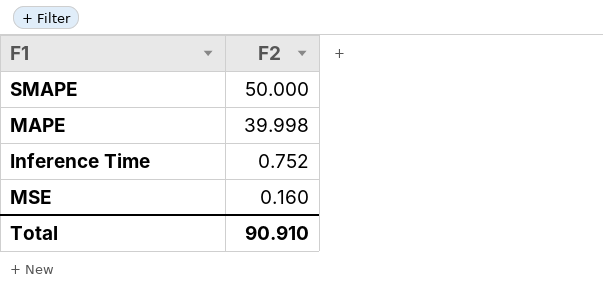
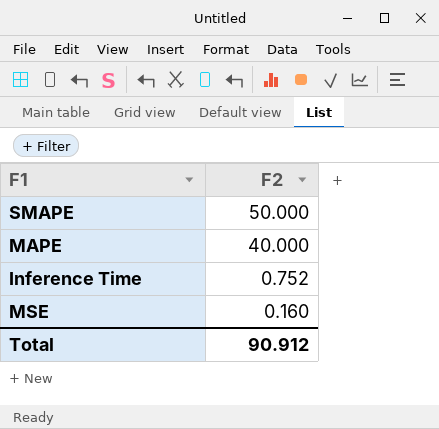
MAPE | F2: 39.998 -> 40.000
Total | F2: 90.910 -> 90.912

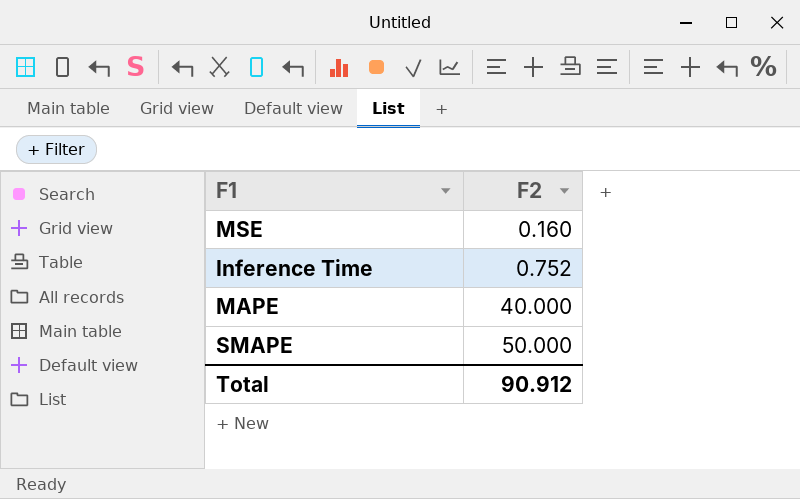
row order: F2 descending -> F2 ascending

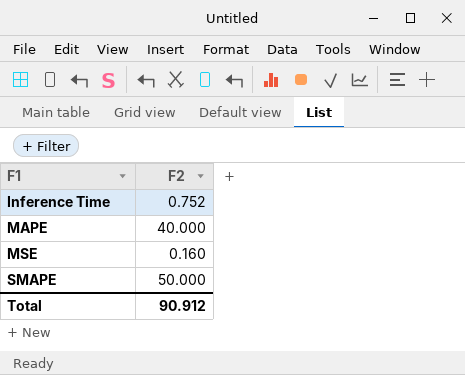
row order: F2 ascending -> F1 ascending

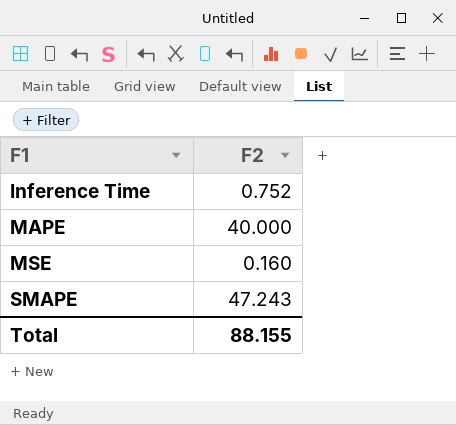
SMAPE | F2: 50.000 -> 47.243
Total | F2: 90.912 -> 88.155

